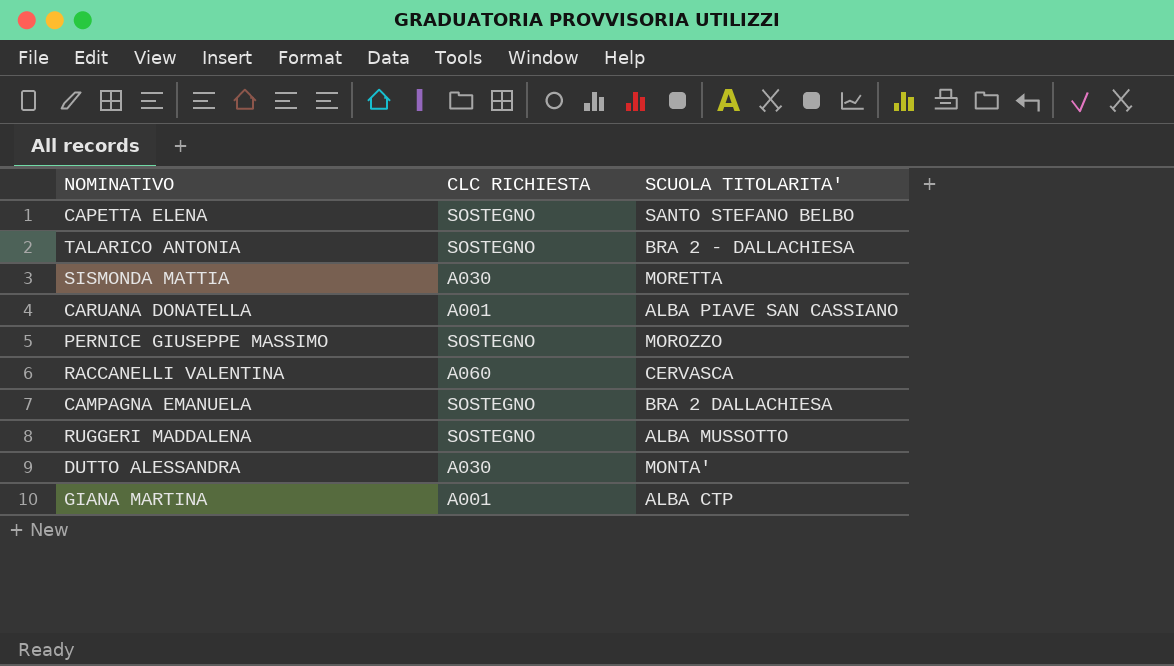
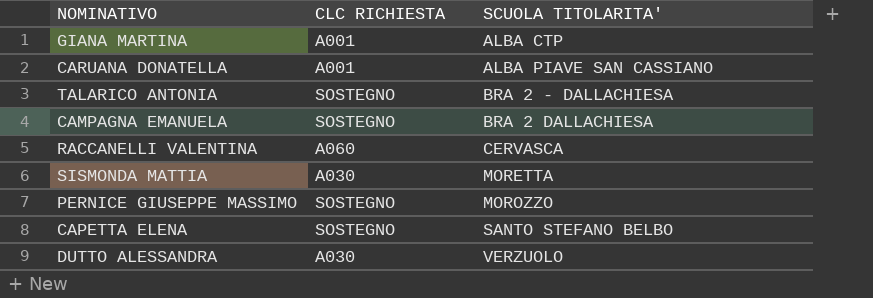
row order: none -> SCUOLA TITOLARITA' ascending
row RUGGERI MADDALENA: SOSTEGNO | ALBA MUSSOTTO -> none
DUTTO ALESSANDRA | SCUOLA TITOLARITA': MONTA' -> VERZUOLO

